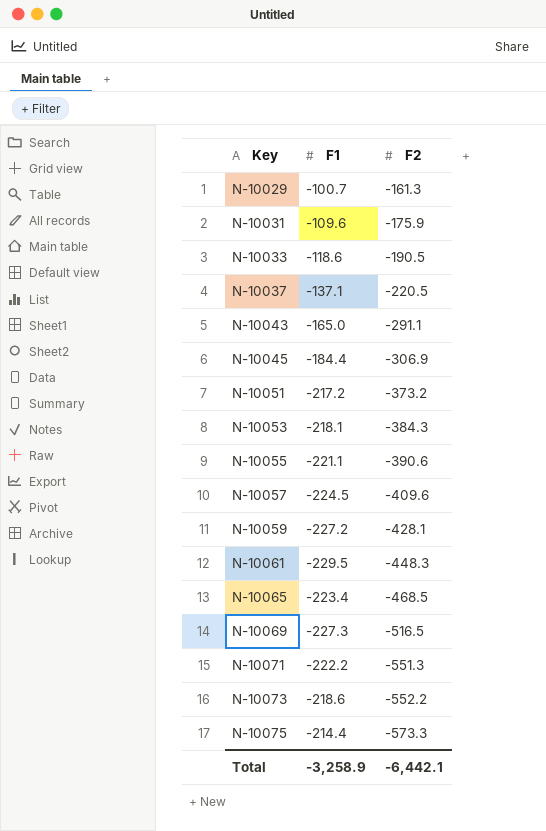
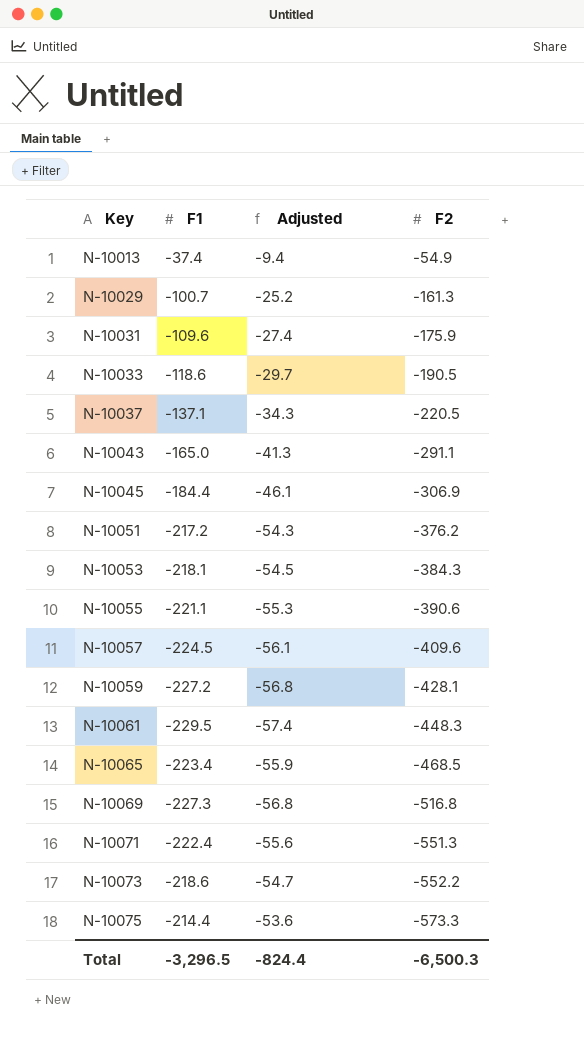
column Adjusted | formula: none -> [F1] * 0.25
row N-10013: none -> -37.4 | -9.4 | -54.9
N-10051 | F2: -373.2 -> -376.2
N-10069 | F2: -516.5 -> -516.8
N-10071 | F1: -222.2 -> -222.4
Total | F1: -3,258.9 -> -3,296.5
Total | F2: -6,442.1 -> -6,500.3

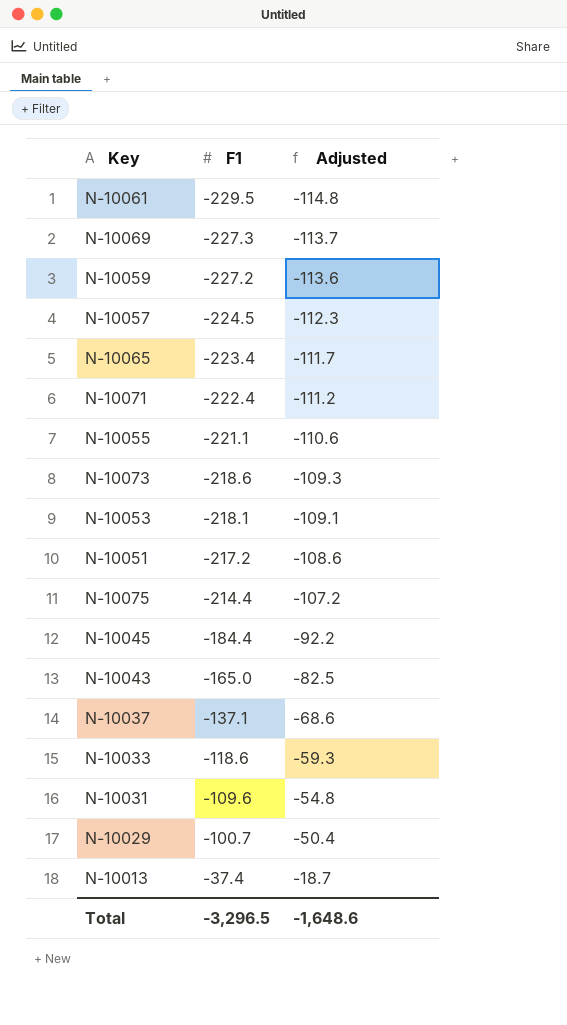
row order: Key ascending -> F1 ascending
column F2 | position: 4 -> none
column Adjusted | formula: [F1] * 0.25 -> [F1] * 0.5
Total | Adjusted: -824.4 -> -1,648.6

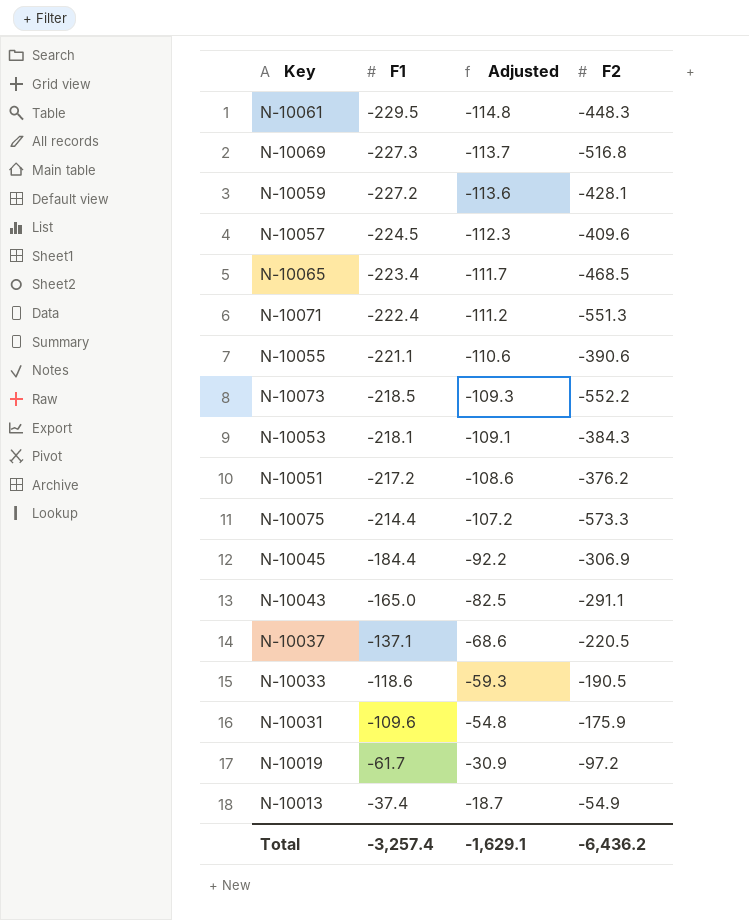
column F2 | position: none -> 4
row N-10029: -100.7 | -50.4 -> none
N-10073 | F1: -218.6 -> -218.5
row N-10019: none -> -61.7 | -30.9 | -97.2
Total | F1: -3,296.5 -> -3,257.4
Total | Adjusted: -1,648.6 -> -1,629.1

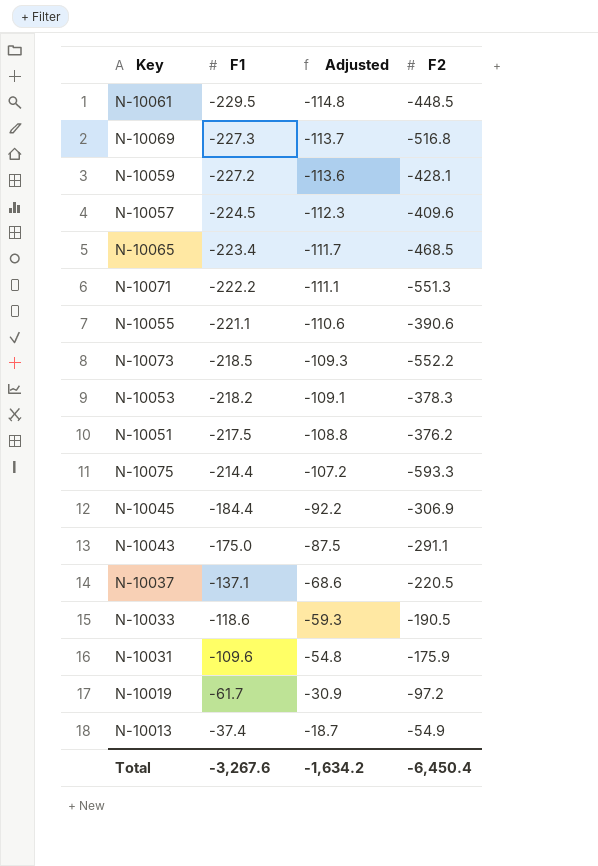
N-10061 | F2: -448.3 -> -448.5
N-10071 | F1: -222.4 -> -222.2
N-10071 | Adjusted: -111.2 -> -111.1
N-10053 | F1: -218.1 -> -218.2
N-10053 | F2: -384.3 -> -378.3
N-10051 | F1: -217.2 -> -217.5
N-10051 | Adjusted: -108.6 -> -108.8
N-10075 | F2: -573.3 -> -593.3
N-10043 | F1: -165.0 -> -175.0
N-10043 | Adjusted: -82.5 -> -87.5
Total | F1: -3,257.4 -> -3,267.6
Total | Adjusted: -1,629.1 -> -1,634.2
Total | F2: -6,436.2 -> -6,450.4

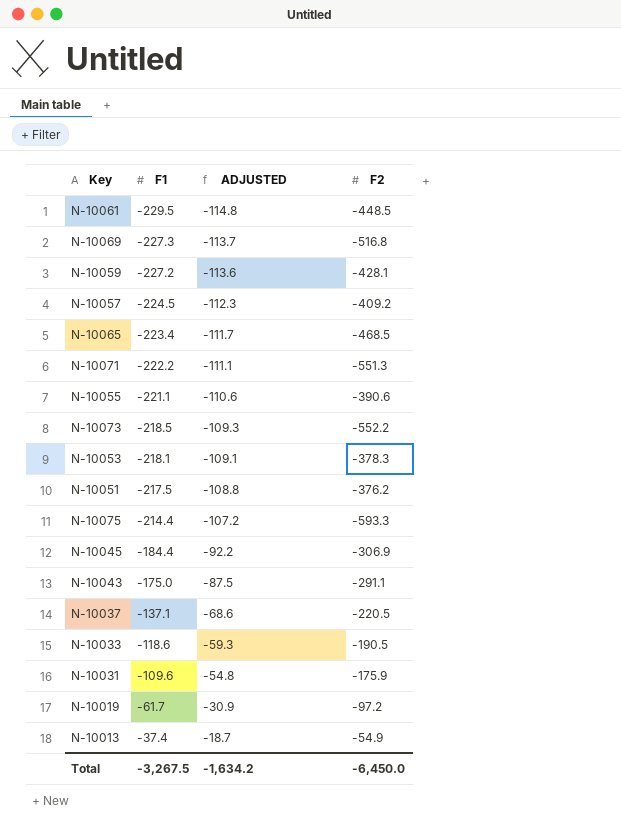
column name: Adjusted -> ADJUSTED
N-10057 | F2: -409.6 -> -409.2
N-10053 | F1: -218.2 -> -218.1
Total | F1: -3,267.6 -> -3,267.5
Total | F2: -6,450.4 -> -6,450.0

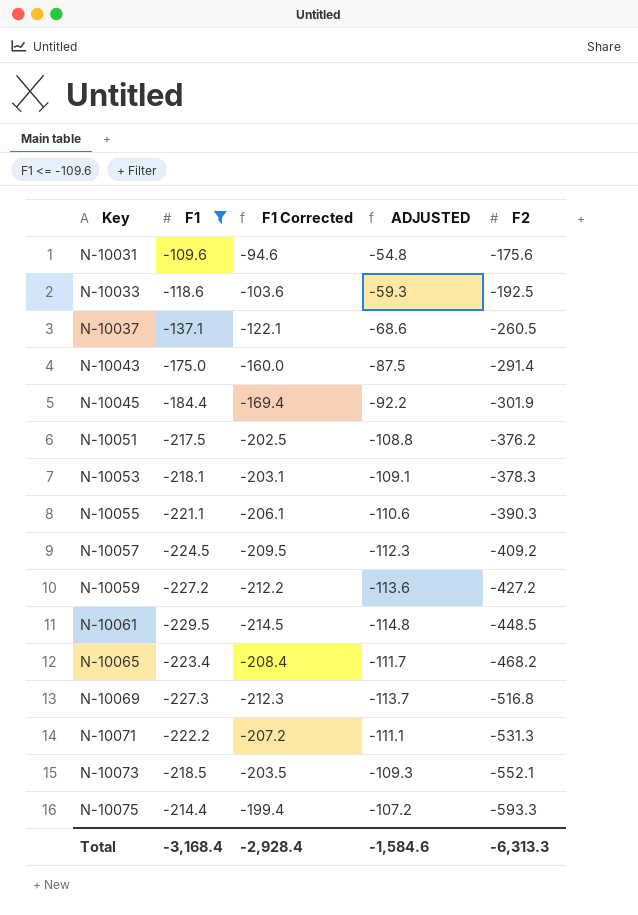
filter: none -> F1 <= -109.6
row order: F1 ascending -> Key ascending
column F1 Corrected | formula: none -> [F1] + 15
N-10031 | F2: -175.9 -> -175.6
N-10033 | F2: -190.5 -> -192.5
N-10037 | F2: -220.5 -> -260.5
N-10043 | F2: -291.1 -> -291.4
N-10045 | F2: -306.9 -> -301.9
N-10055 | F2: -390.6 -> -390.3
N-10059 | F2: -428.1 -> -427.2
N-10065 | F2: -468.5 -> -468.2
N-10071 | F2: -551.3 -> -531.3
N-10073 | F2: -552.2 -> -552.1
Total | F1: -3,267.5 -> -3,168.4
Total | ADJUSTED: -1,634.2 -> -1,584.6
Total | F2: -6,450.0 -> -6,313.3

